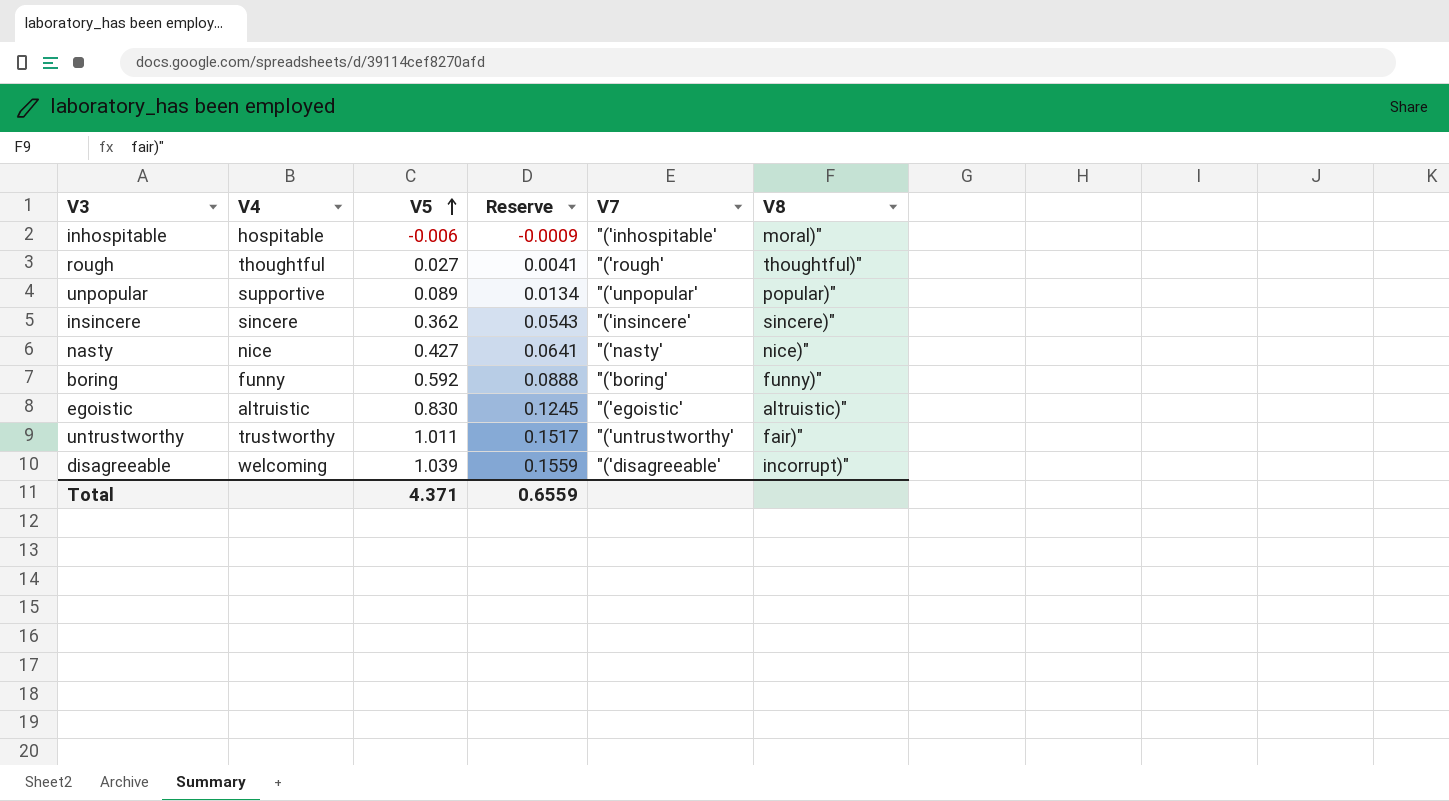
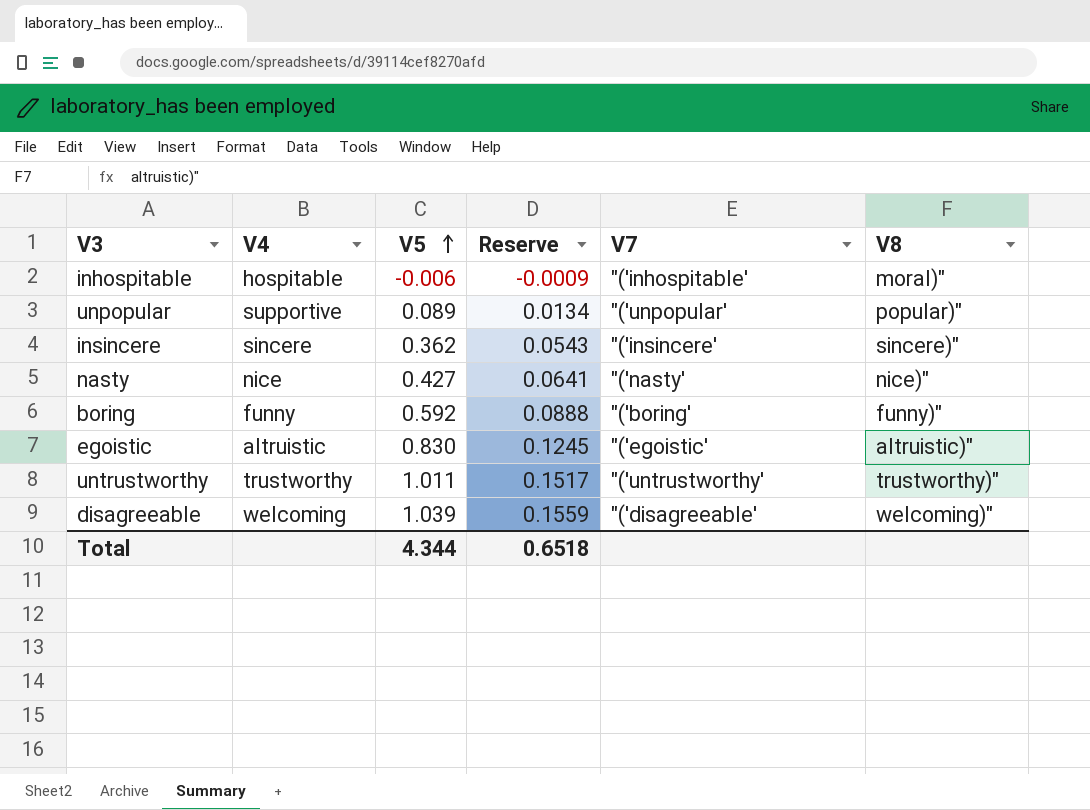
row rough: thoughtful | 0.027 | 0.0041 | "('rough' | thoughtful)" -> none
untrustworthy | V8: fair)" -> trustworthy)"
disagreeable | V8: incorrupt)" -> welcoming)"
Total | V5: 4.371 -> 4.344
Total | Reserve: 0.6559 -> 0.6518

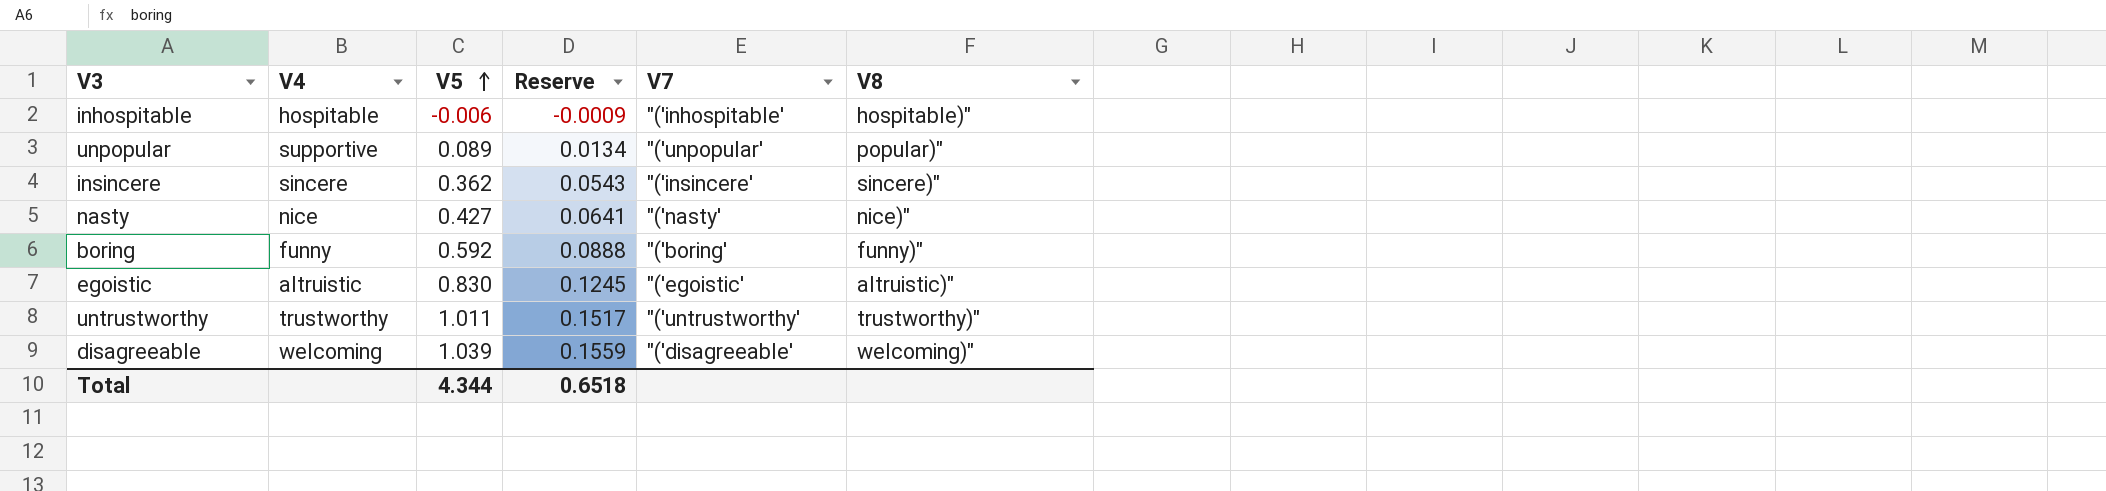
inhospitable | V8: moral)" -> hospitable)"

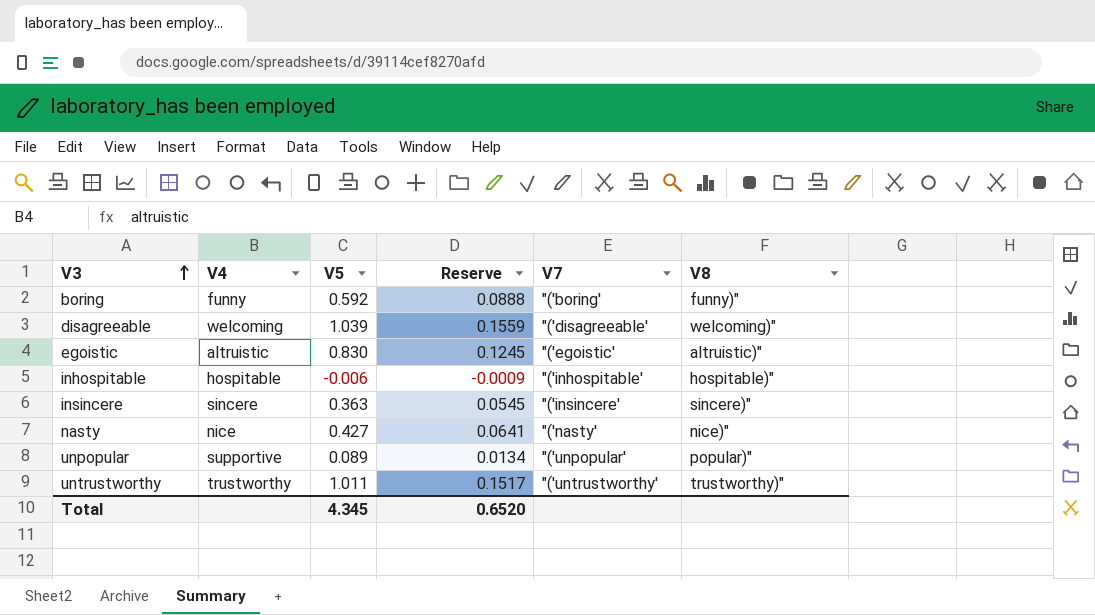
row order: V5 ascending -> V3 ascending
insincere | V5: 0.362 -> 0.363
insincere | Reserve: 0.0543 -> 0.0545
Total | V5: 4.344 -> 4.345
Total | Reserve: 0.6518 -> 0.6520

